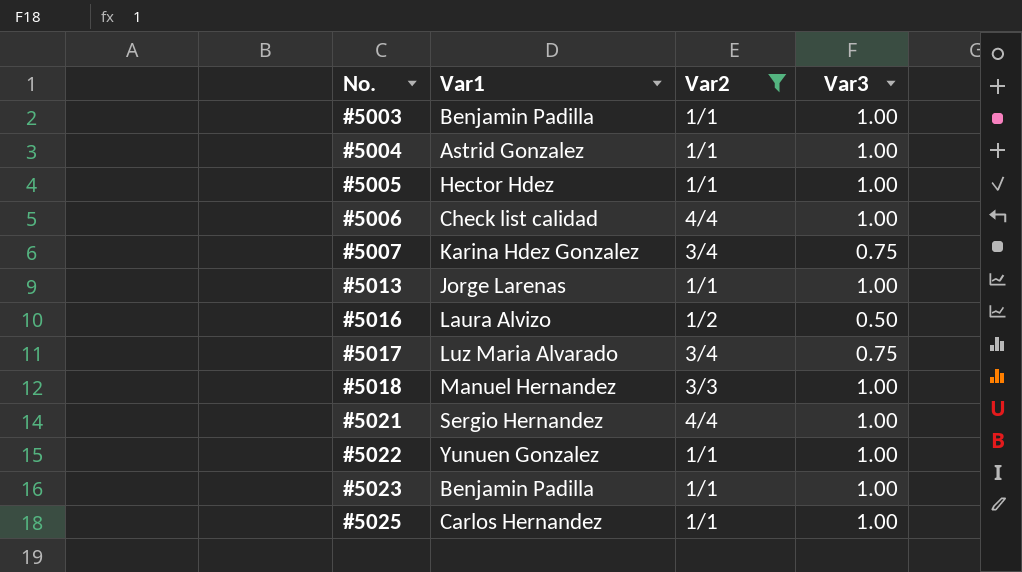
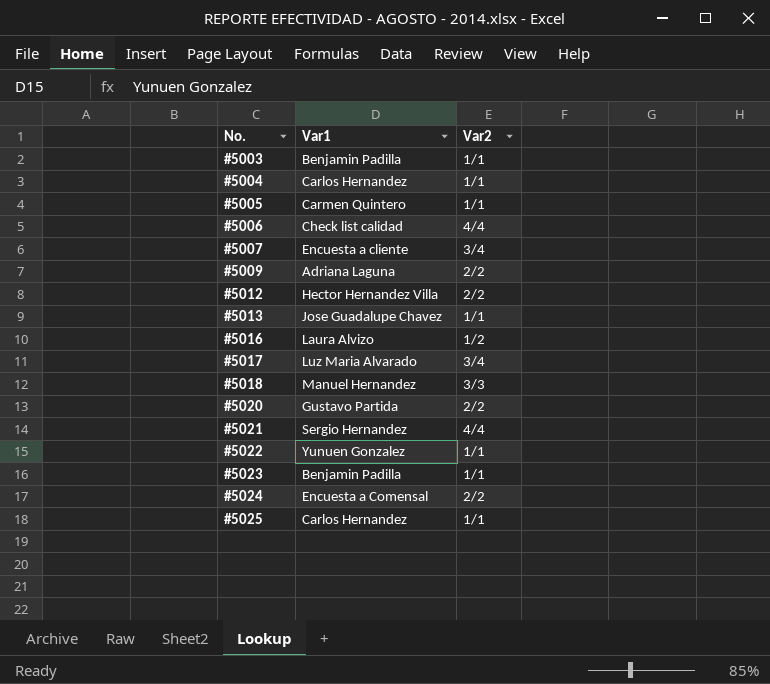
filter: Var2 != 2/2 -> none
column Var3 | position: 4 -> none
#5004 | Var1: Astrid Gonzalez -> Carlos Hernandez
#5005 | Var1: Hector Hdez -> Carmen Quintero
#5007 | Var1: Karina Hdez Gonzalez -> Encuesta a cliente
#5013 | Var1: Jorge Larenas -> Jose Guadalupe Chavez

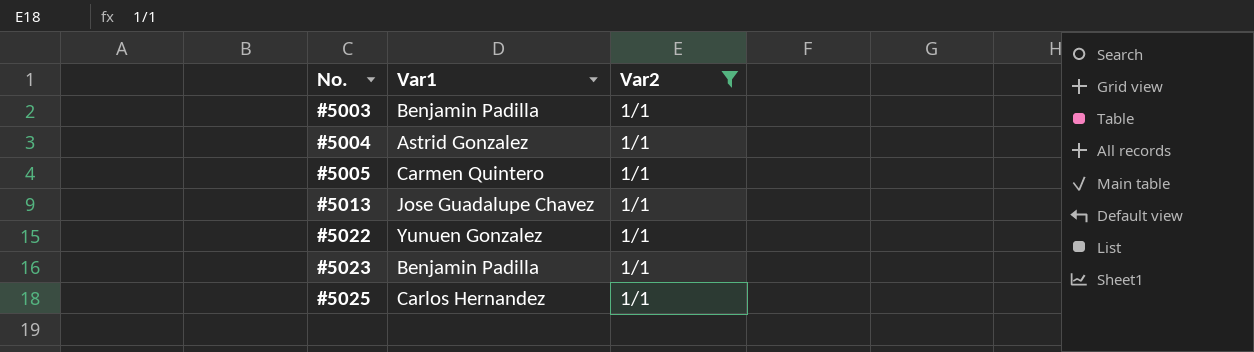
filter: none -> Var2 = 1/1
#5004 | Var1: Carlos Hernandez -> Astrid Gonzalez

